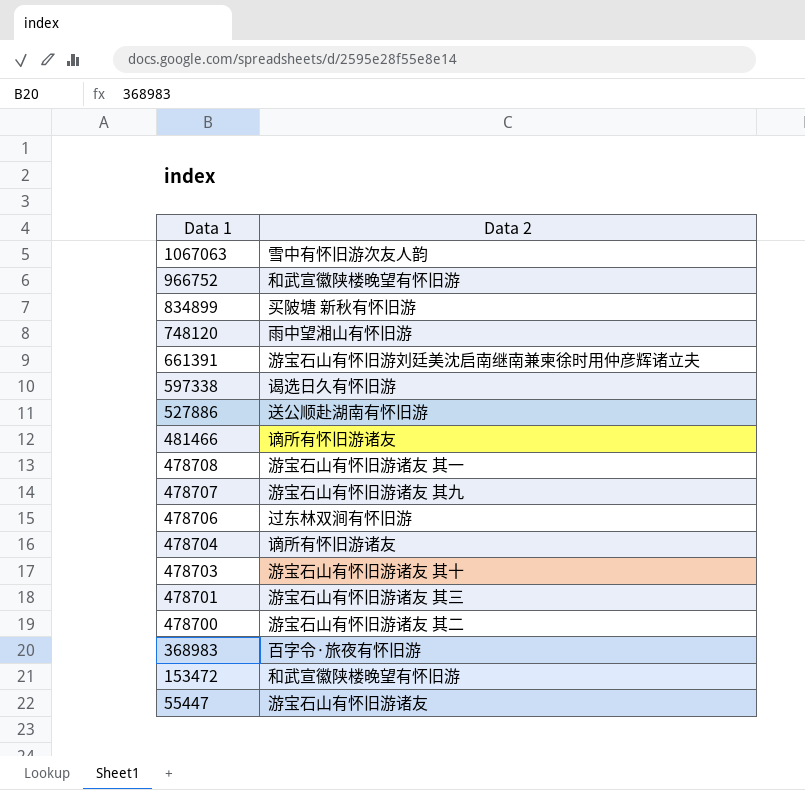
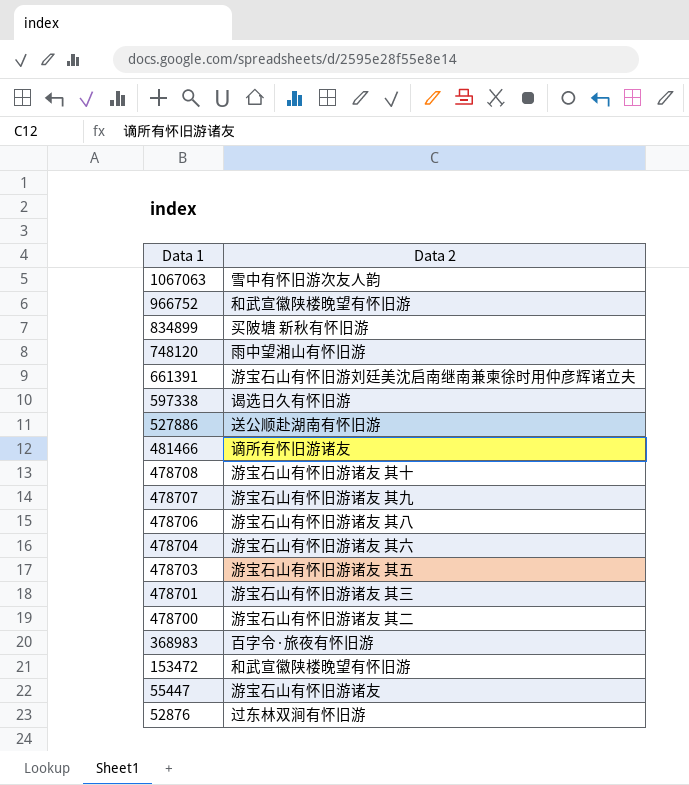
478708 | Data 2: 游宝石山有怀旧游诸友 其一 -> 游宝石山有怀旧游诸友 其十
478706 | Data 2: 过东林双涧有怀旧游 -> 游宝石山有怀旧游诸友 其八
478704 | Data 2: 谪所有怀旧游诸友 -> 游宝石山有怀旧游诸友 其六
478703 | Data 2: 游宝石山有怀旧游诸友 其十 -> 游宝石山有怀旧游诸友 其五
row 52876: none -> 过东林双涧有怀旧游

